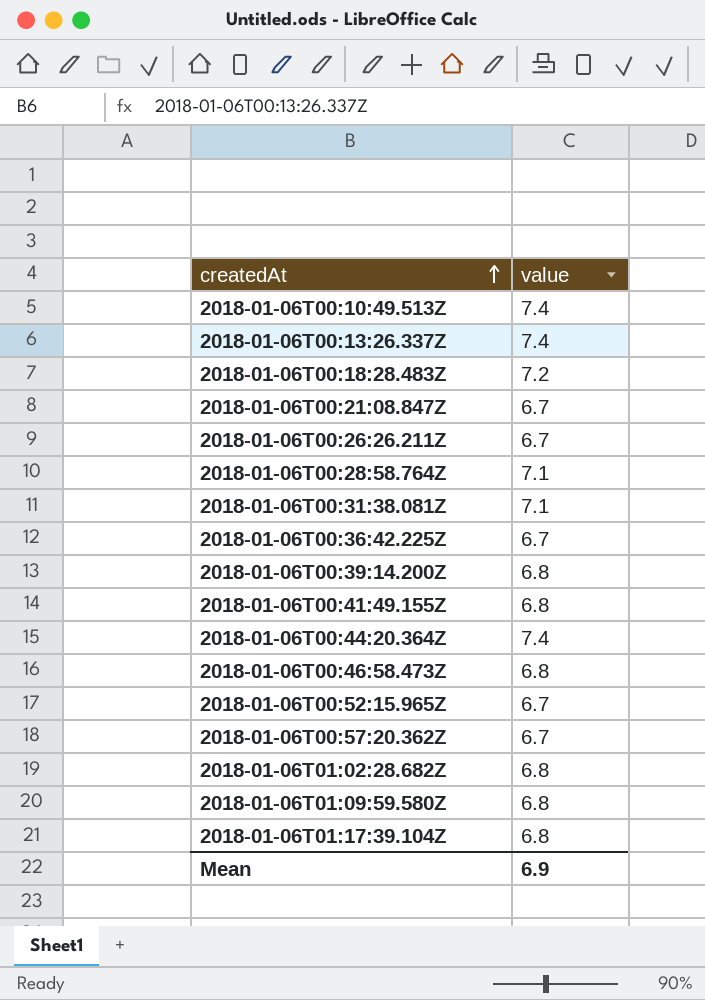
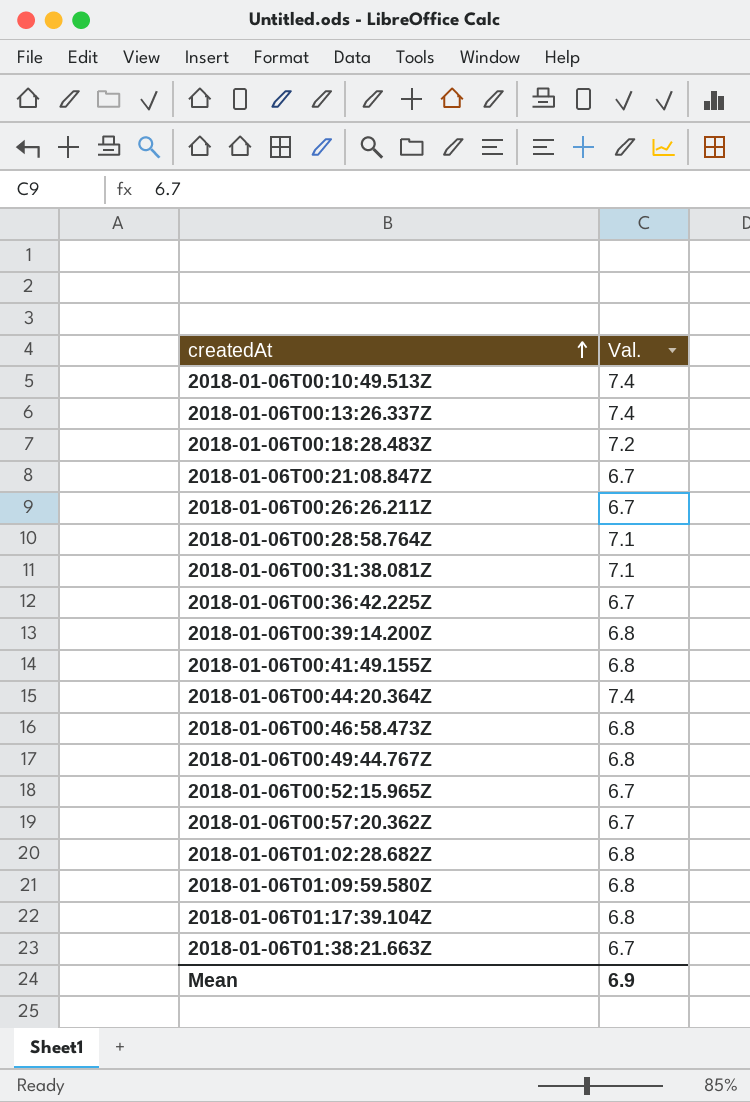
column name: value -> Val.
row 2018-01-06T00:49:44.767Z: none -> 6.8
row 2018-01-06T01:38:21.663Z: none -> 6.7

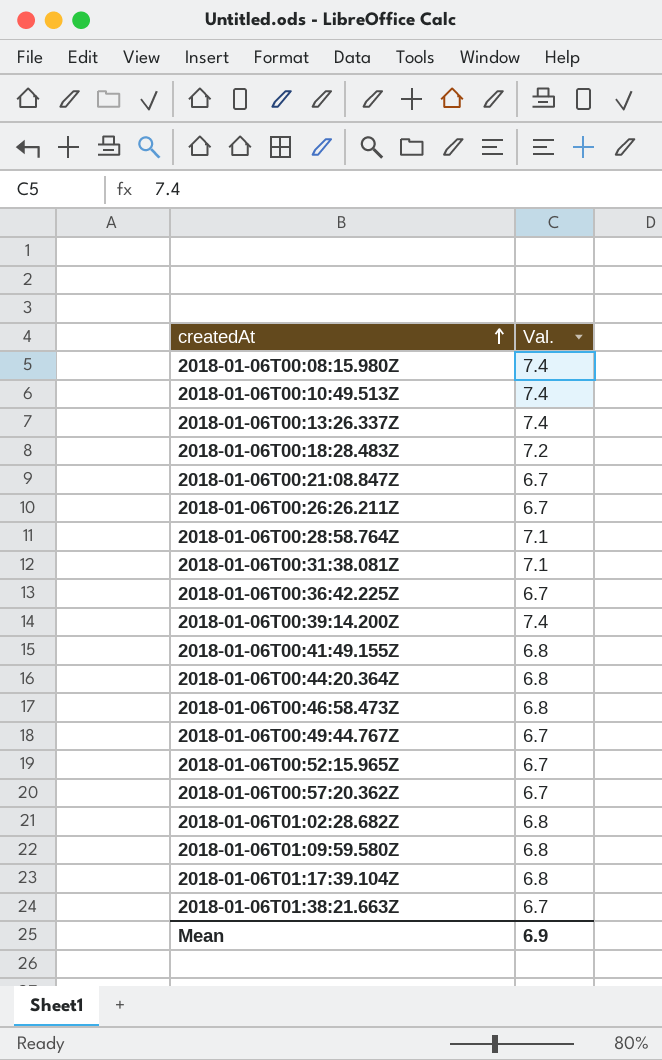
row 2018-01-06T00:08:15.980Z: none -> 7.4
2018-01-06T00:39:14.200Z | Val.: 6.8 -> 7.4
2018-01-06T00:44:20.364Z | Val.: 7.4 -> 6.8
2018-01-06T00:49:44.767Z | Val.: 6.8 -> 6.7

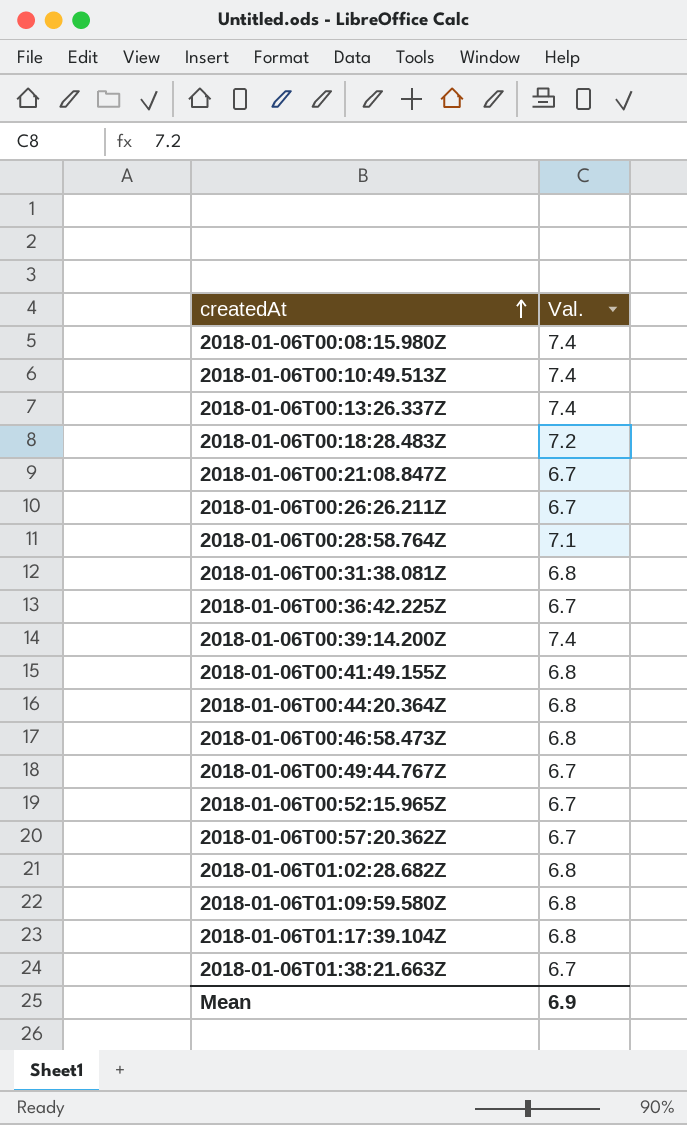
2018-01-06T00:31:38.081Z | Val.: 7.1 -> 6.8

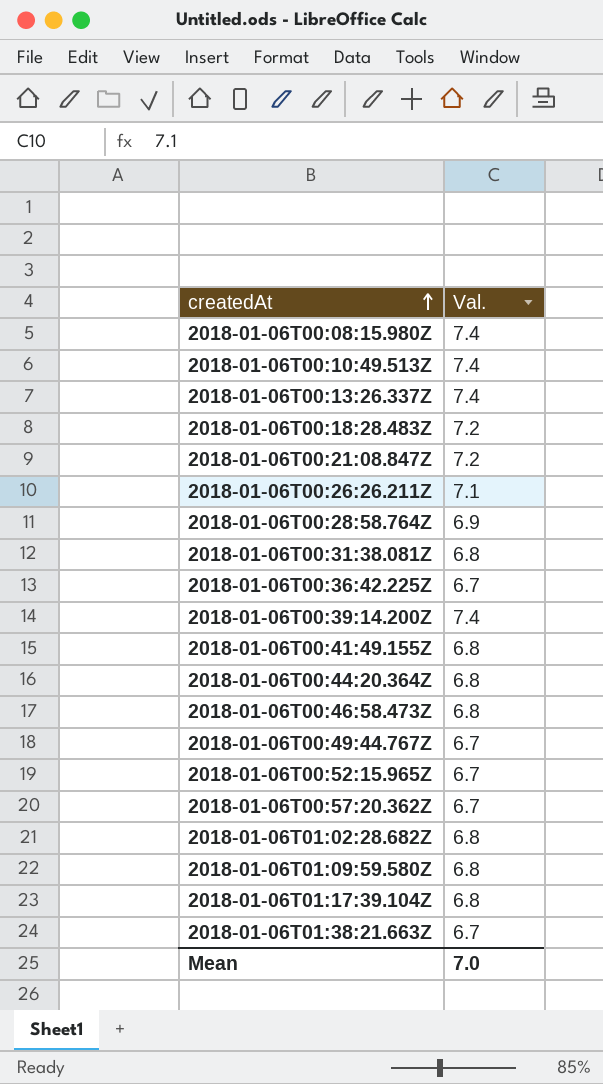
2018-01-06T00:21:08.847Z | Val.: 6.7 -> 7.2
2018-01-06T00:26:26.211Z | Val.: 6.7 -> 7.1
2018-01-06T00:28:58.764Z | Val.: 7.1 -> 6.9
Mean | Val.: 6.9 -> 7.0

